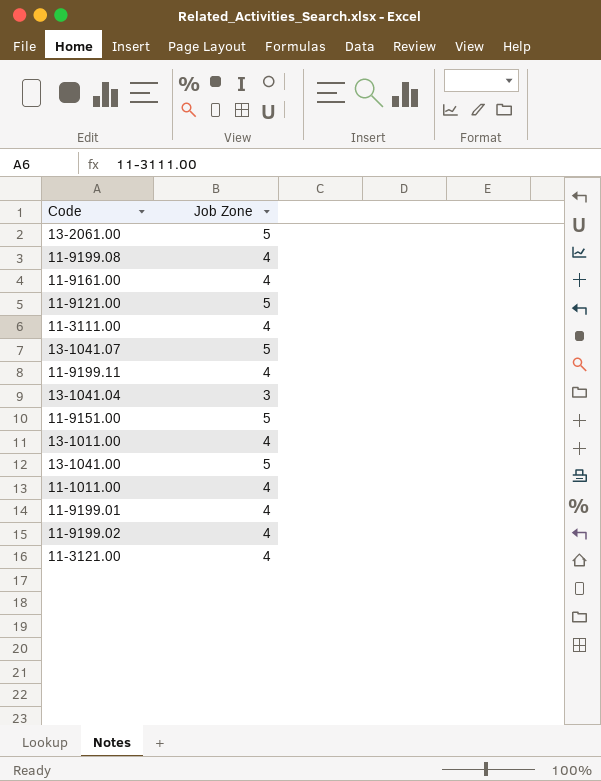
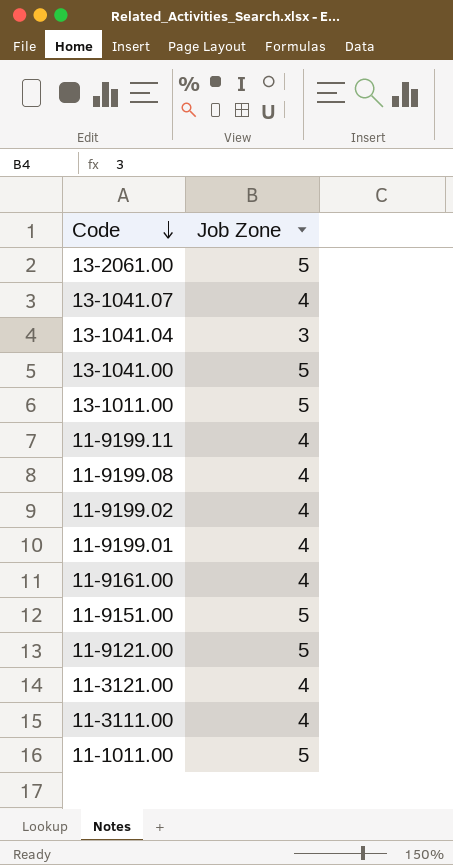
row order: none -> Code descending
13-1041.07 | Job Zone: 5 -> 4
13-1011.00 | Job Zone: 4 -> 5
11-1011.00 | Job Zone: 4 -> 5

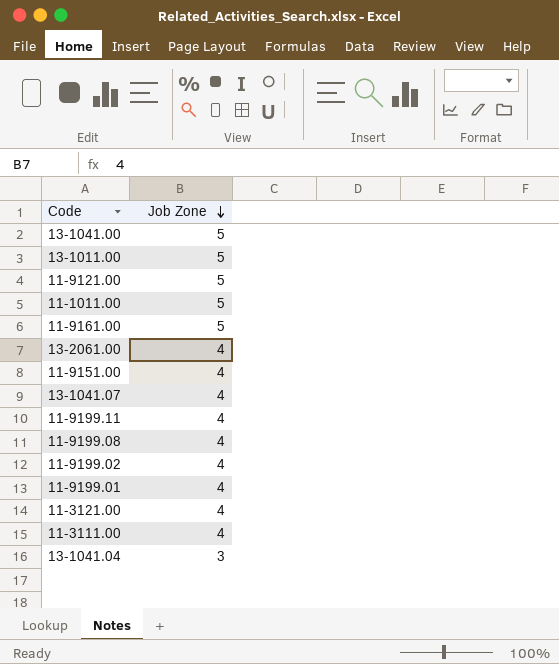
row order: Code descending -> Job Zone descending
11-9161.00 | Job Zone: 4 -> 5
13-2061.00 | Job Zone: 5 -> 4
11-9151.00 | Job Zone: 5 -> 4

